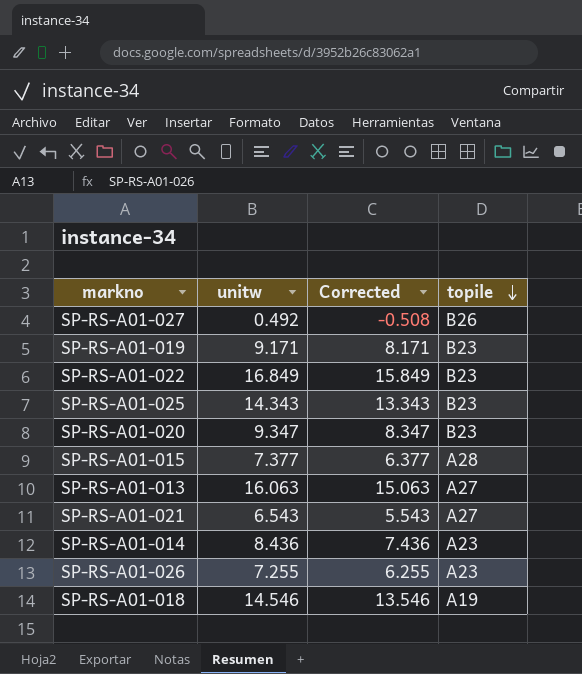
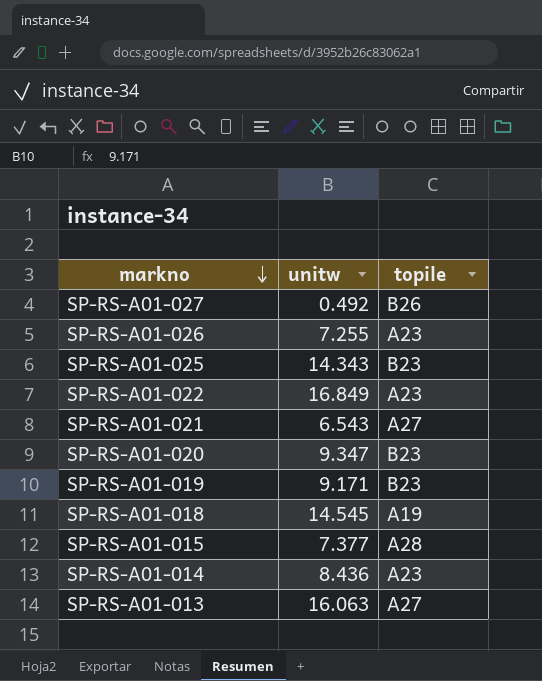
row order: topile descending -> markno descending
column Corrected | formula: [unitw] - 1 -> none
SP-RS-A01-022 | topile: B23 -> A23
SP-RS-A01-018 | unitw: 14.546 -> 14.545

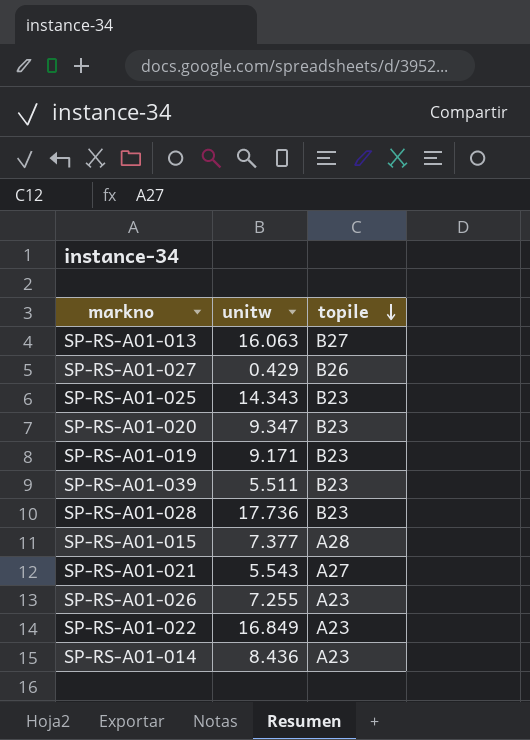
row order: markno descending -> topile descending
row SP-RS-A01-018: 14.545 | A19 -> none
SP-RS-A01-013 | topile: A27 -> B27
SP-RS-A01-027 | unitw: 0.492 -> 0.429
row SP-RS-A01-039: none -> 5.511 | B23
row SP-RS-A01-028: none -> 17.736 | B23
SP-RS-A01-021 | unitw: 6.543 -> 5.543

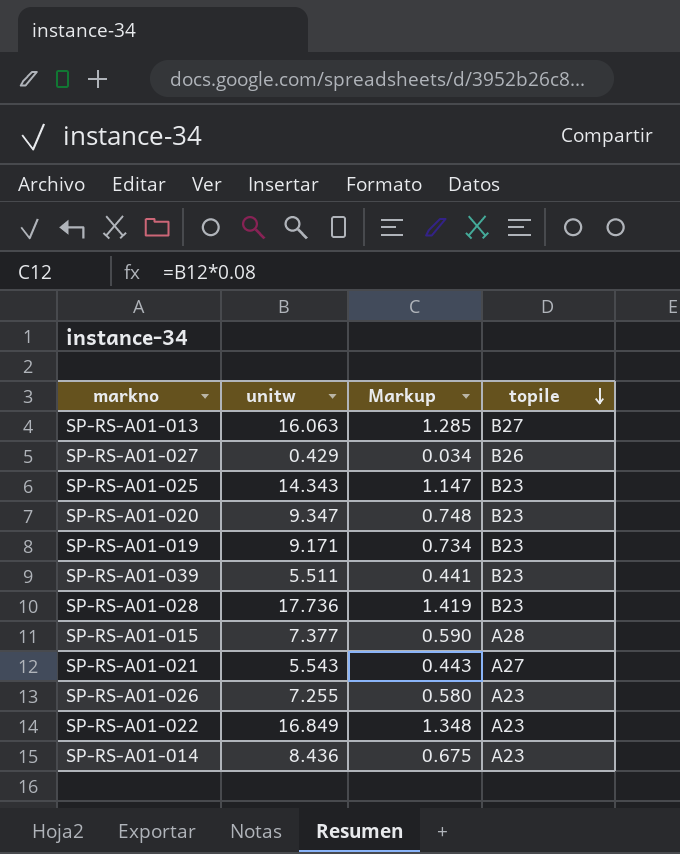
column Markup | formula: none -> [unitw] * 0.08

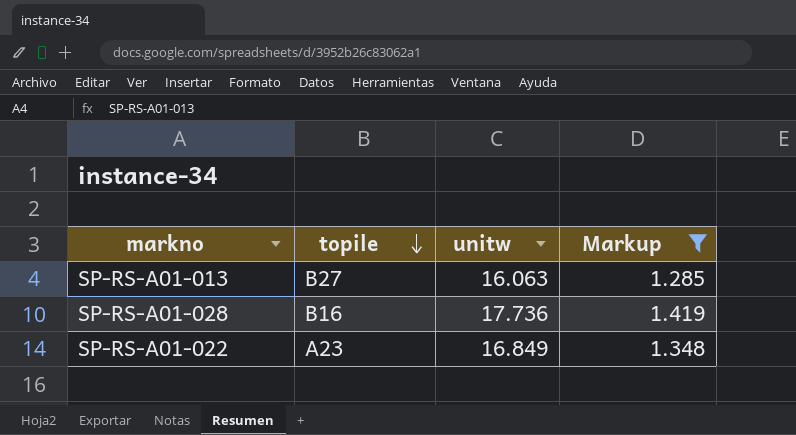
filter: none -> Markup >= 1.285
column topile | position: 4 -> 2
SP-RS-A01-028 | topile: B23 -> B16

